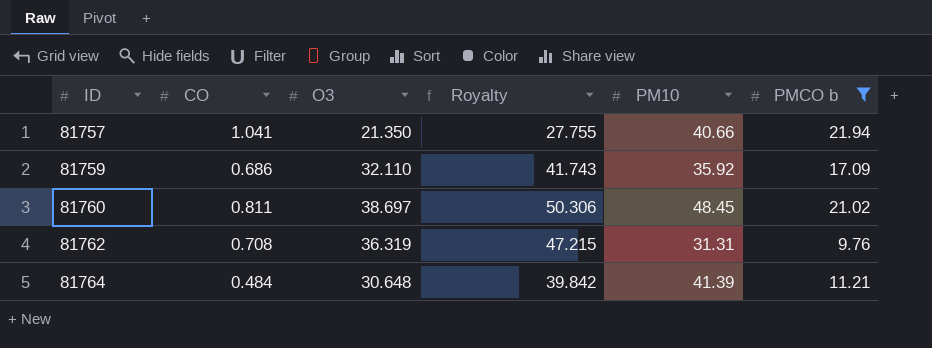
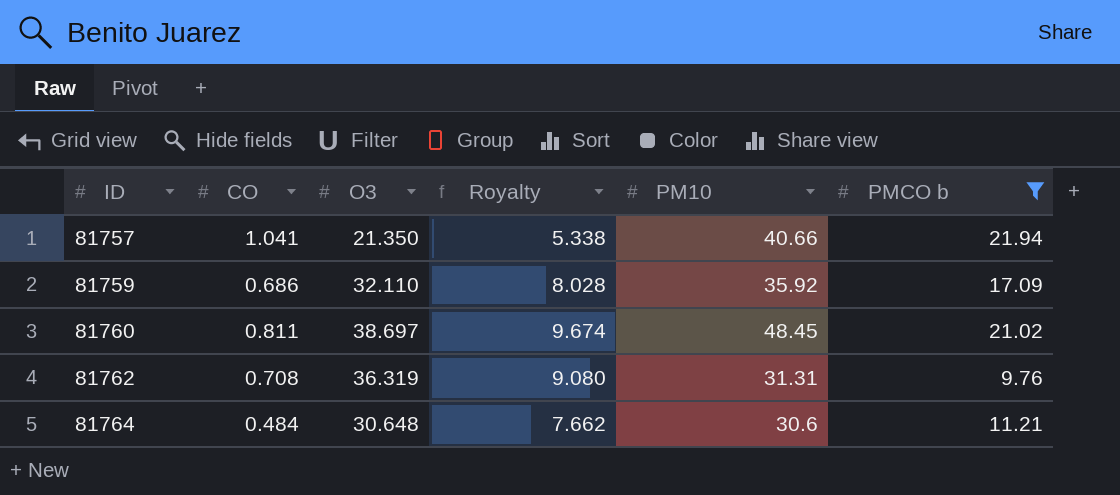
column Royalty | formula: [O3] * 1.3 -> [O3] * 0.25
81764 | PM10: 41.39 -> 30.6

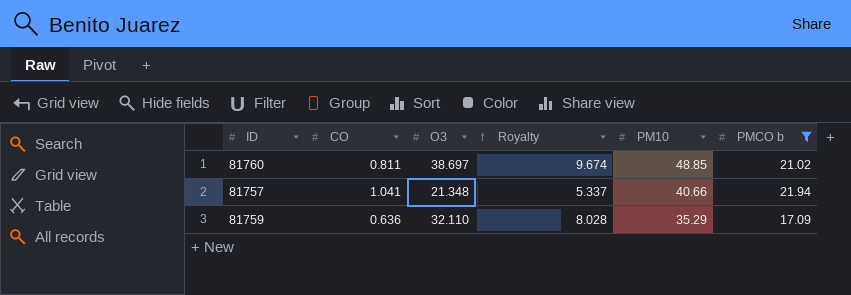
row order: ID ascending -> PM10 descending
row 81762: 0.708 | 36.319 | 9.080 | 31.31 | 9.76 -> none
row 81764: 0.484 | 30.648 | 7.662 | 30.6 | 11.21 -> none
81760 | PM10: 48.45 -> 48.85
81757 | O3: 21.350 -> 21.348
81757 | Royalty: 5.338 -> 5.337
81759 | CO: 0.686 -> 0.636
81759 | PM10: 35.92 -> 35.29

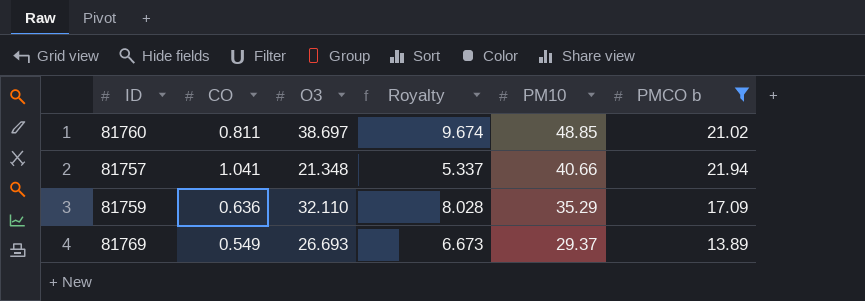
row 81769: none -> 0.549 | 26.693 | 6.673 | 29.37 | 13.89

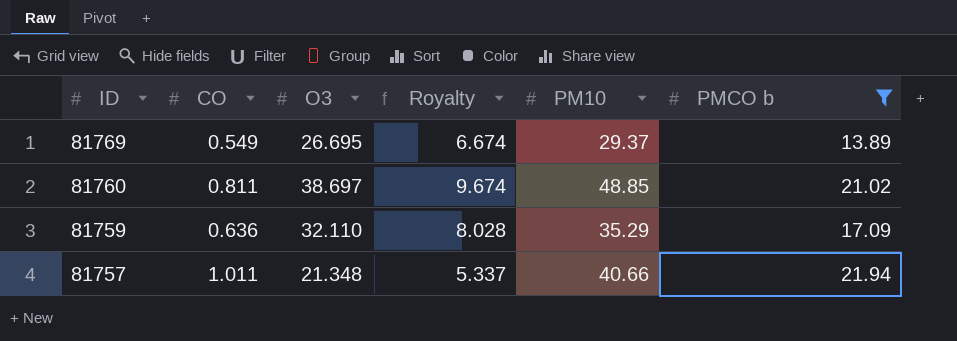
row order: PM10 descending -> ID descending
81769 | O3: 26.693 -> 26.695
81769 | Royalty: 6.673 -> 6.674
81757 | CO: 1.041 -> 1.011

